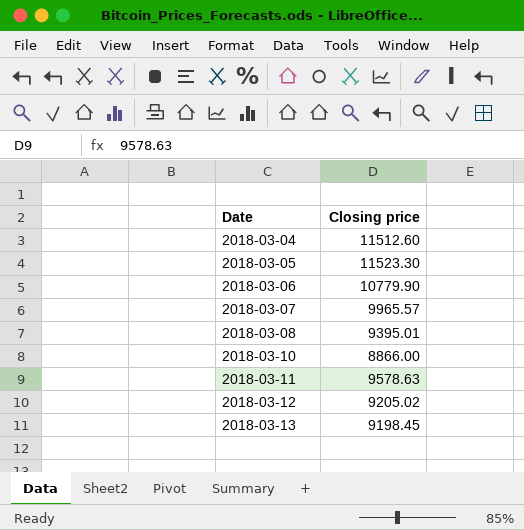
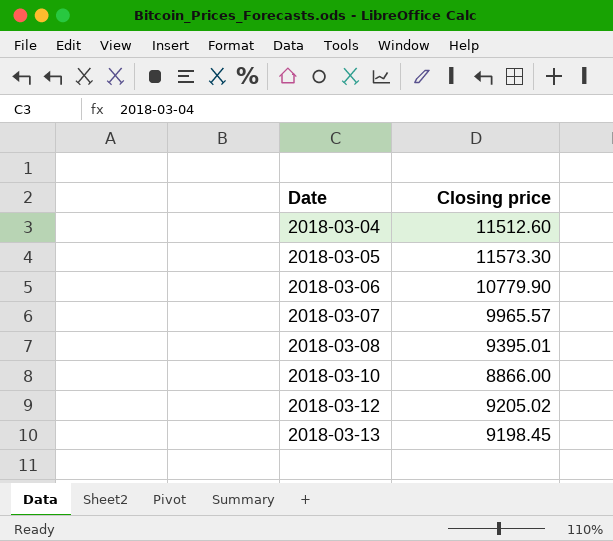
row 2018-03-11: 9578.63 -> none
2018-03-05 | Closing price: 11523.30 -> 11573.30

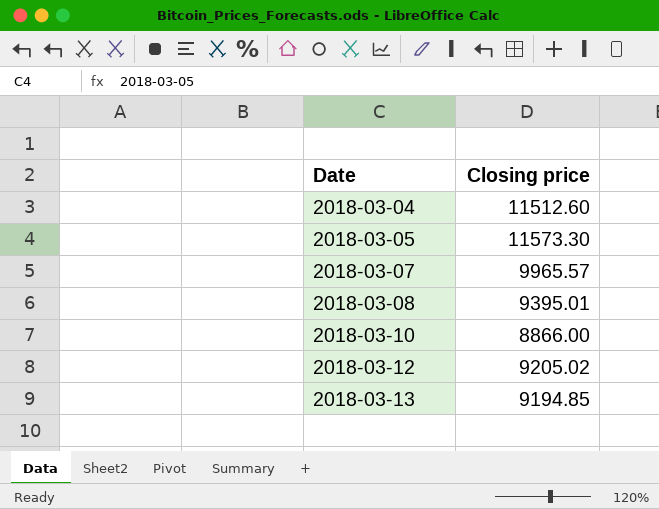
row 2018-03-06: 10779.90 -> none
2018-03-13 | Closing price: 9198.45 -> 9194.85

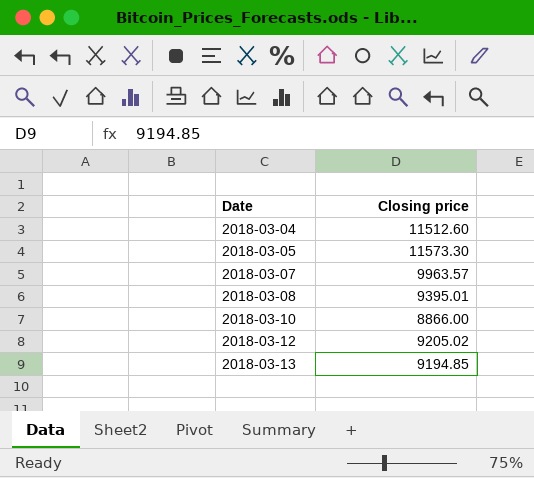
2018-03-07 | Closing price: 9965.57 -> 9963.57

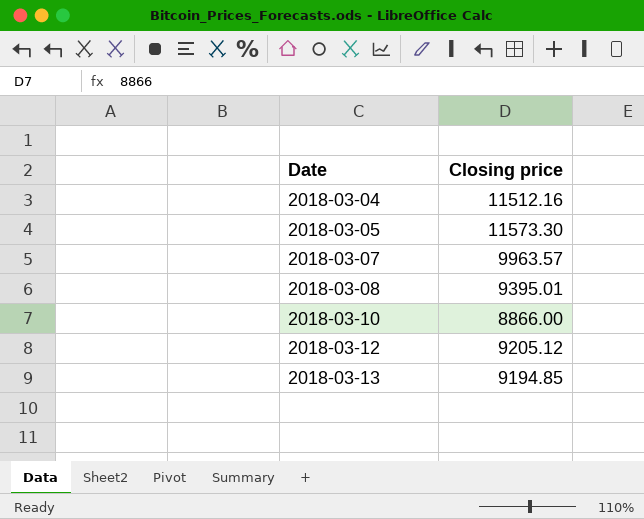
2018-03-04 | Closing price: 11512.60 -> 11512.16
2018-03-12 | Closing price: 9205.02 -> 9205.12

